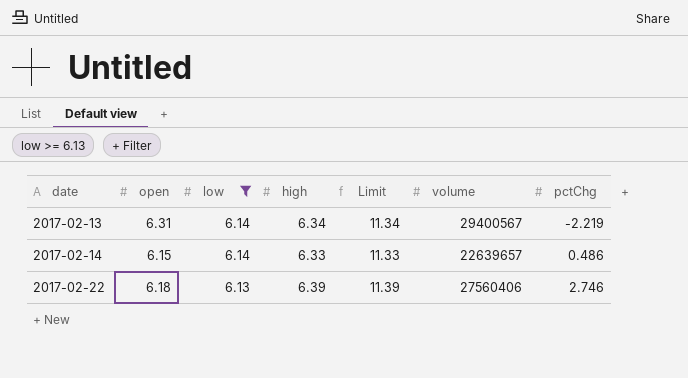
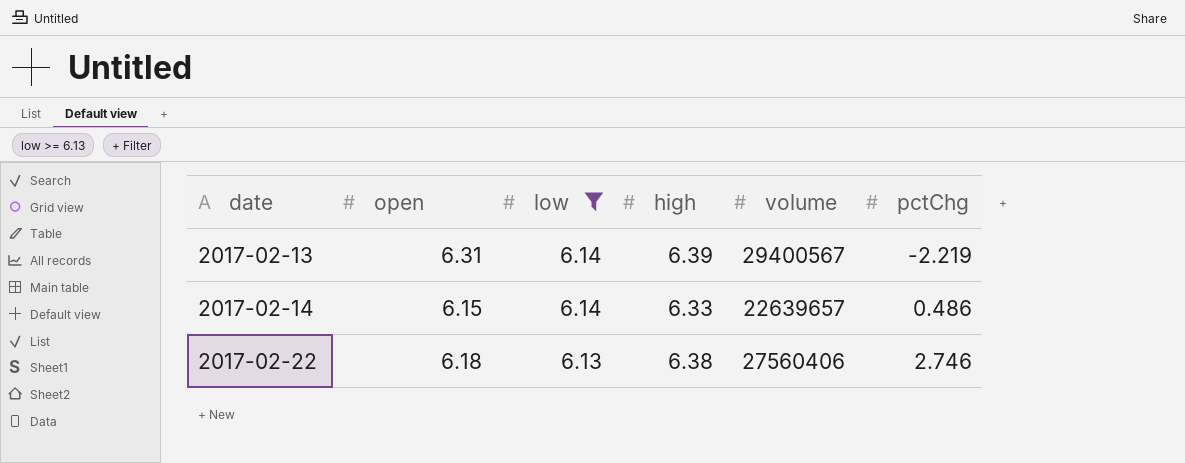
column Limit | formula: [high] + 5 -> none
2017-02-13 | high: 6.34 -> 6.39
2017-02-22 | high: 6.39 -> 6.38

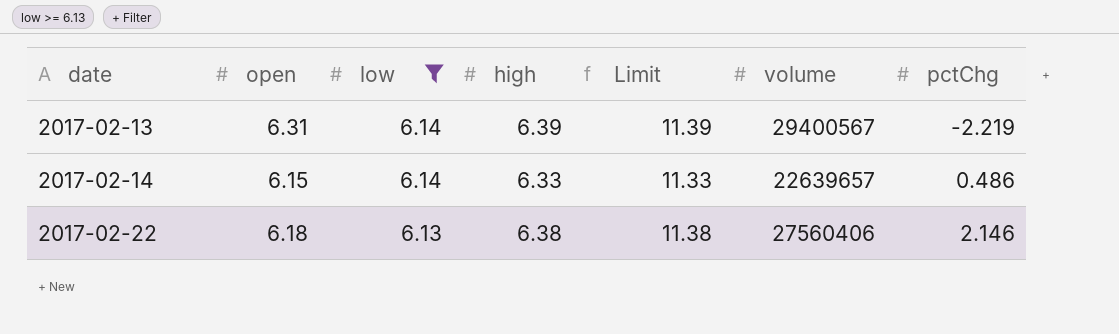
column Limit | formula: none -> [high] + 5
2017-02-22 | pctChg: 2.746 -> 2.146

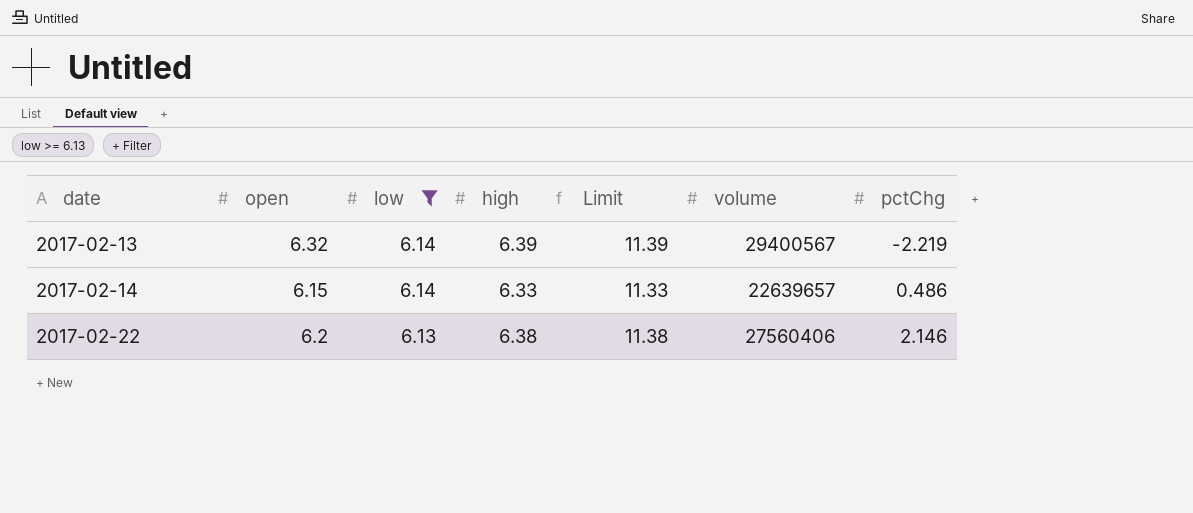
2017-02-13 | open: 6.31 -> 6.32
2017-02-22 | open: 6.18 -> 6.2

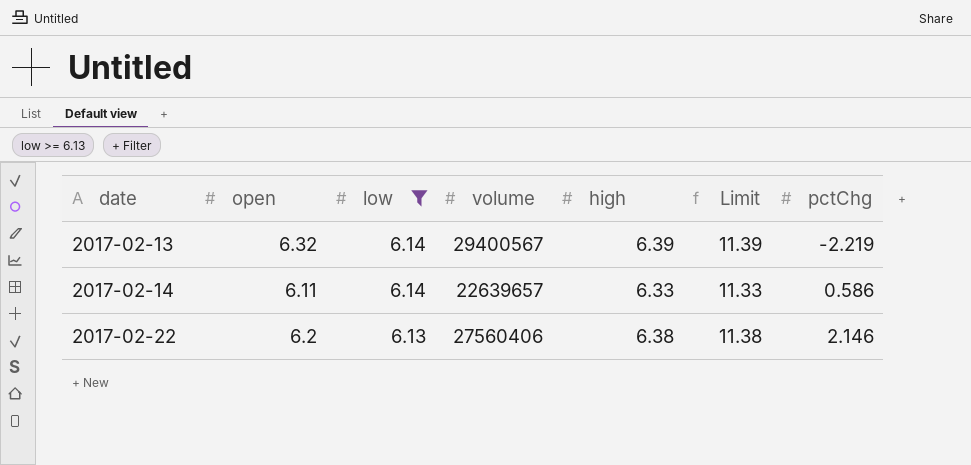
column volume | position: 6 -> 4
2017-02-14 | open: 6.15 -> 6.11
2017-02-14 | pctChg: 0.486 -> 0.586

